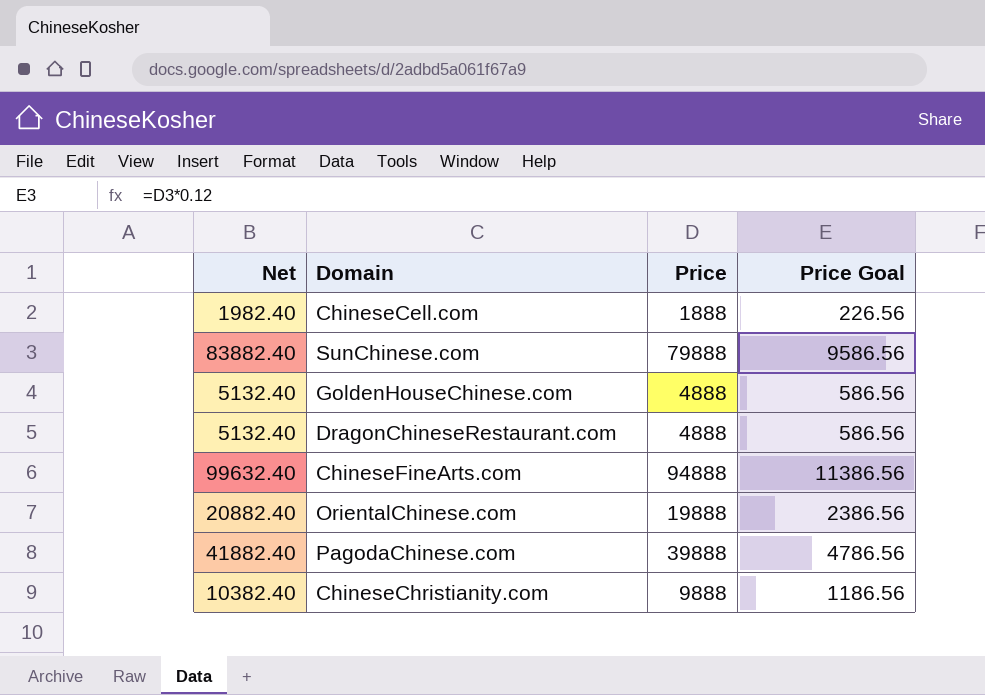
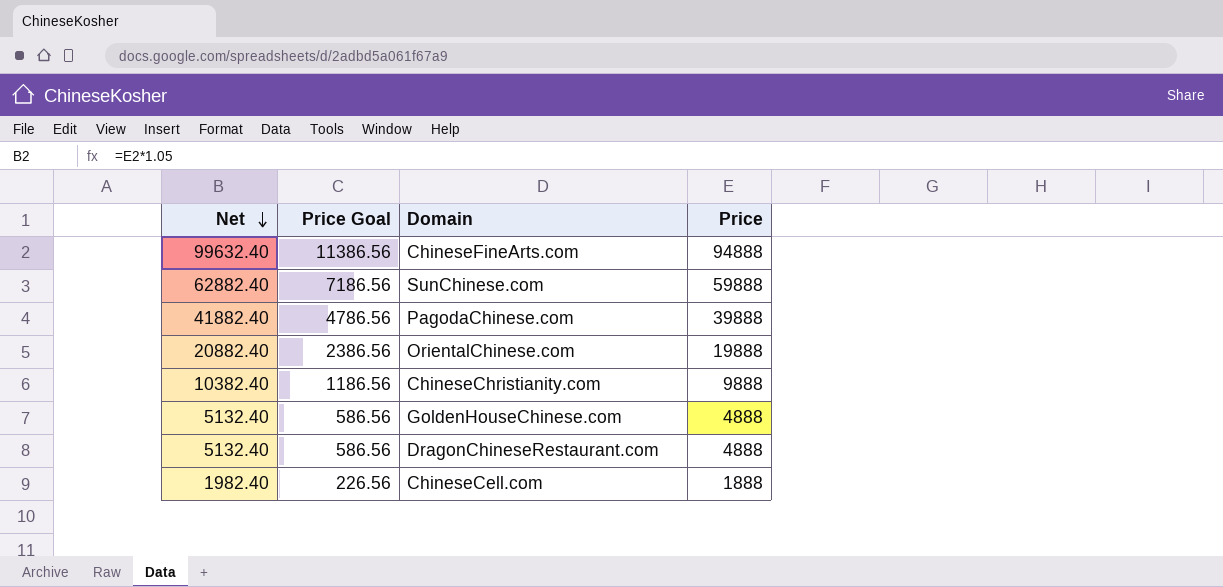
row order: none -> Net descending
column Price Goal | position: 4 -> 2
SunChinese.com | Net: 83882.40 -> 62882.40
SunChinese.com | Price Goal: 9586.56 -> 7186.56
SunChinese.com | Price: 79888 -> 59888

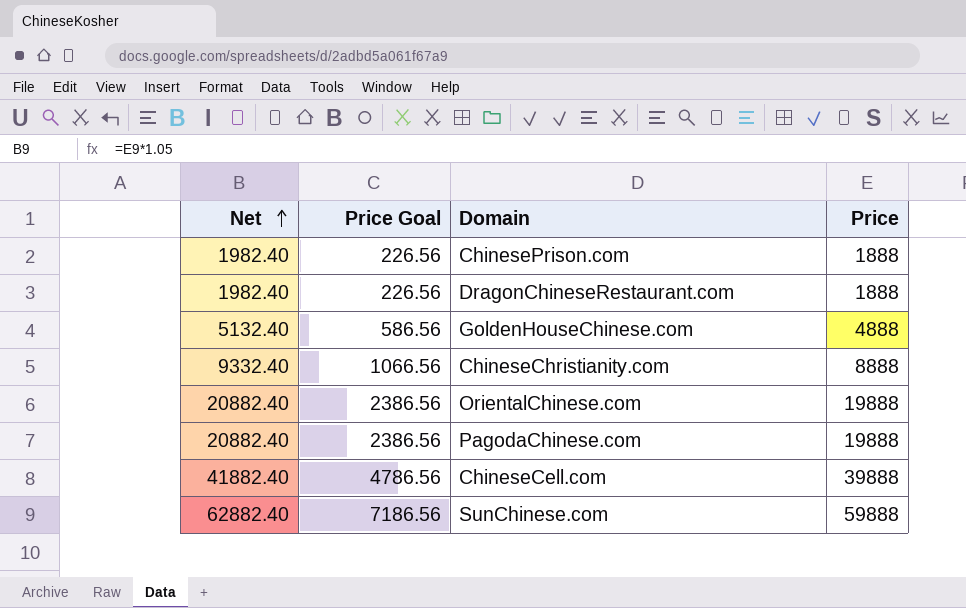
row order: Net descending -> Net ascending
row ChineseFineArts.com: 99632.40 | 11386.56 | 94888 -> none
row ChinesePrison.com: none -> 1982.40 | 226.56 | 1888
DragonChineseRestaurant.com | Net: 5132.40 -> 1982.40
DragonChineseRestaurant.com | Price Goal: 586.56 -> 226.56
DragonChineseRestaurant.com | Price: 4888 -> 1888
ChineseChristianity.com | Net: 10382.40 -> 9332.40
ChineseChristianity.com | Price Goal: 1186.56 -> 1066.56
ChineseChristianity.com | Price: 9888 -> 8888
PagodaChinese.com | Net: 41882.40 -> 20882.40
PagodaChinese.com | Price Goal: 4786.56 -> 2386.56
PagodaChinese.com | Price: 39888 -> 19888
ChineseCell.com | Net: 1982.40 -> 41882.40
ChineseCell.com | Price Goal: 226.56 -> 4786.56
ChineseCell.com | Price: 1888 -> 39888

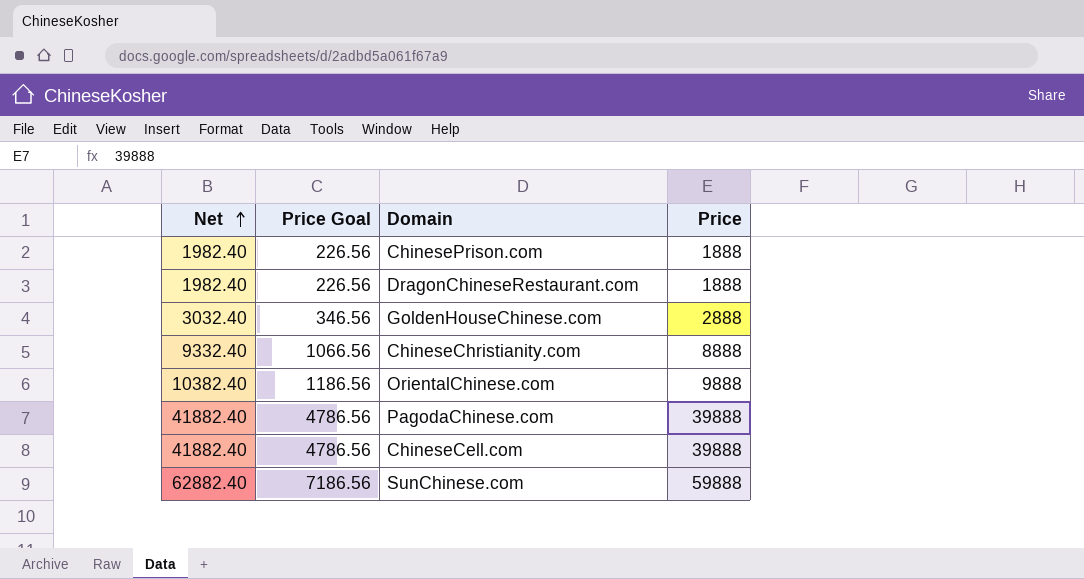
GoldenHouseChinese.com | Net: 5132.40 -> 3032.40
GoldenHouseChinese.com | Price Goal: 586.56 -> 346.56
GoldenHouseChinese.com | Price: 4888 -> 2888
OrientalChinese.com | Net: 20882.40 -> 10382.40
OrientalChinese.com | Price Goal: 2386.56 -> 1186.56
OrientalChinese.com | Price: 19888 -> 9888
PagodaChinese.com | Net: 20882.40 -> 41882.40
PagodaChinese.com | Price Goal: 2386.56 -> 4786.56
PagodaChinese.com | Price: 19888 -> 39888

